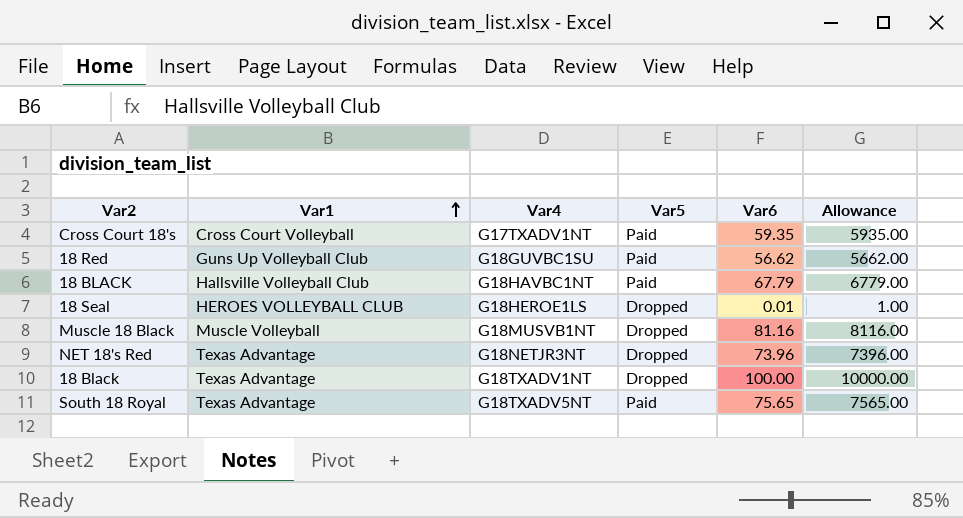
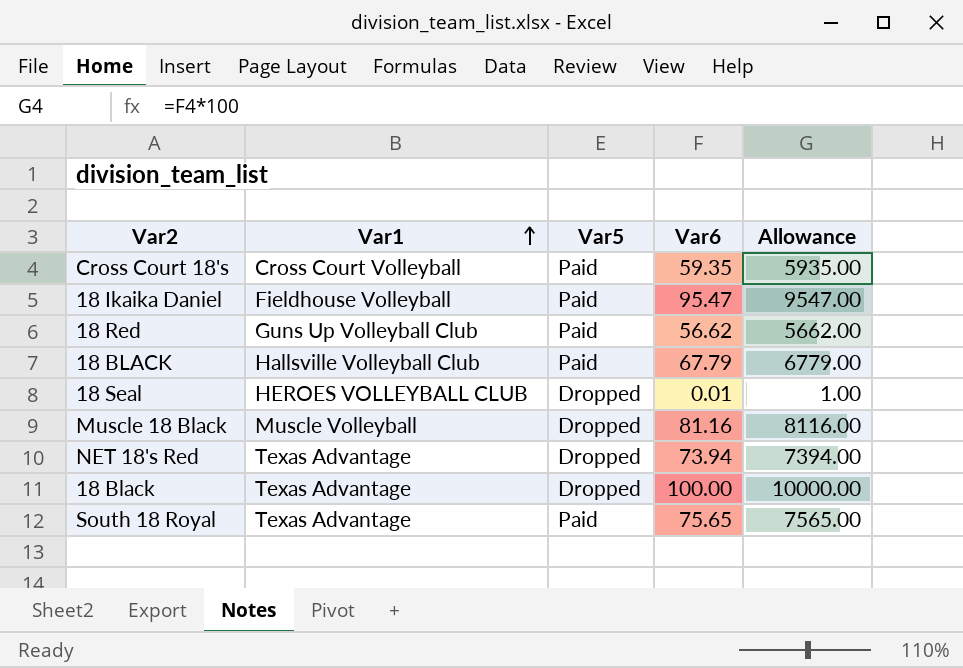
column Var4 | position: 3 -> none
row 18 Ikaika Daniel: none -> Fieldhouse Volleyball | Paid | 95.47 | 9547.00
NET 18's Red | Var6: 73.96 -> 73.94
NET 18's Red | Allowance: 7396.00 -> 7394.00

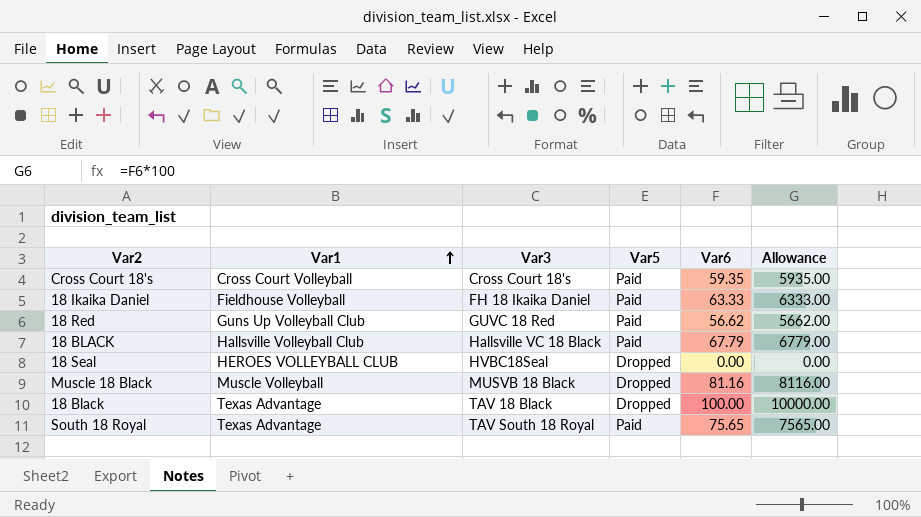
column Var3 | position: none -> 3
row NET 18's Red: Texas Advantage | Dropped | 73.94 | 7394.00 -> none
18 Ikaika Daniel | Var6: 95.47 -> 63.33
18 Ikaika Daniel | Allowance: 9547.00 -> 6333.00
18 Seal | Var6: 0.01 -> 0.00
18 Seal | Allowance: 1.00 -> 0.00

